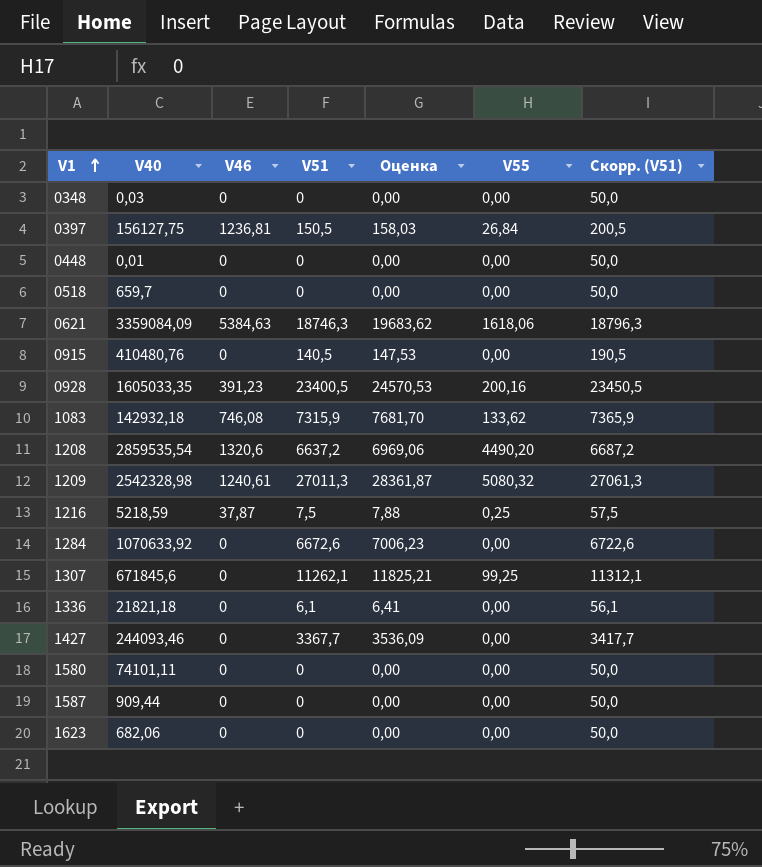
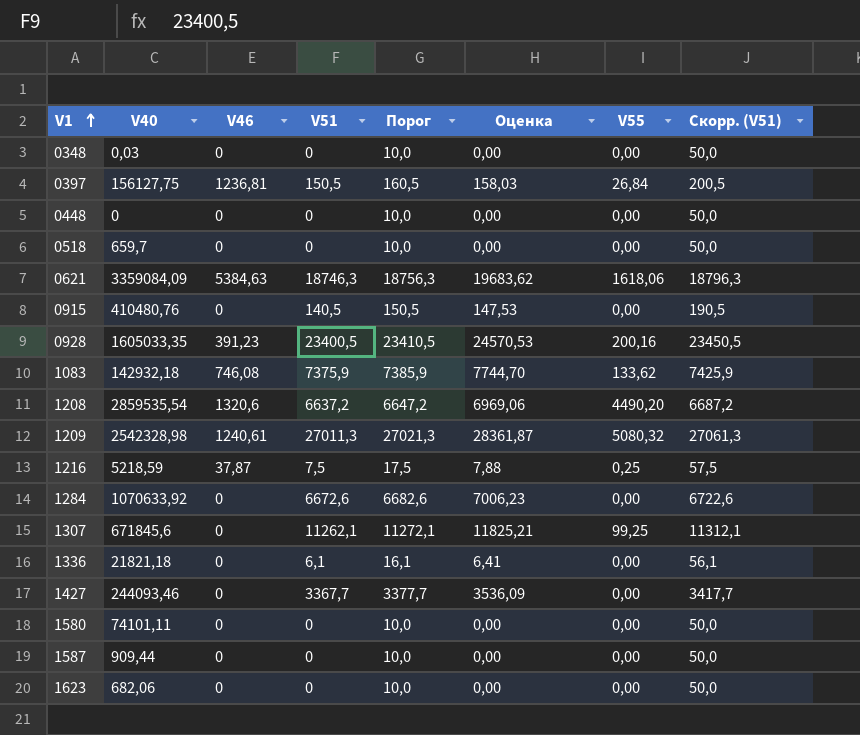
column Порог | formula: none -> [V51] + 10
0448 | V40: 0,01 -> 0
1083 | V51: 7315,9 -> 7375,9
1083 | Оценка: 7681,70 -> 7744,70
1083 | Скорр. (V51): 7365,9 -> 7425,9

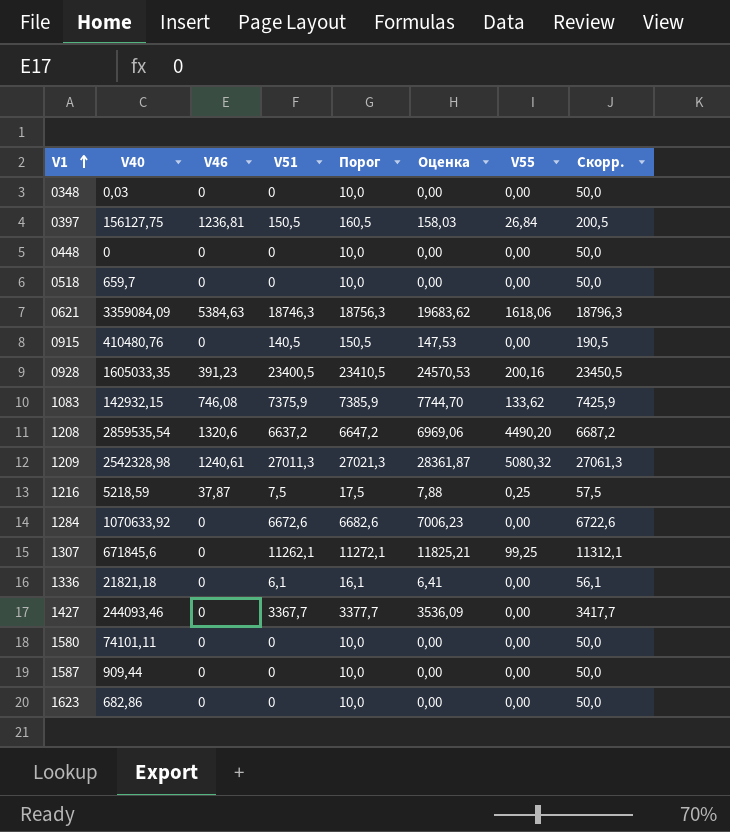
column name: Скорр. (V51) -> Скорр.
1083 | V40: 142932,18 -> 142932,15
1623 | V40: 682,06 -> 682,86

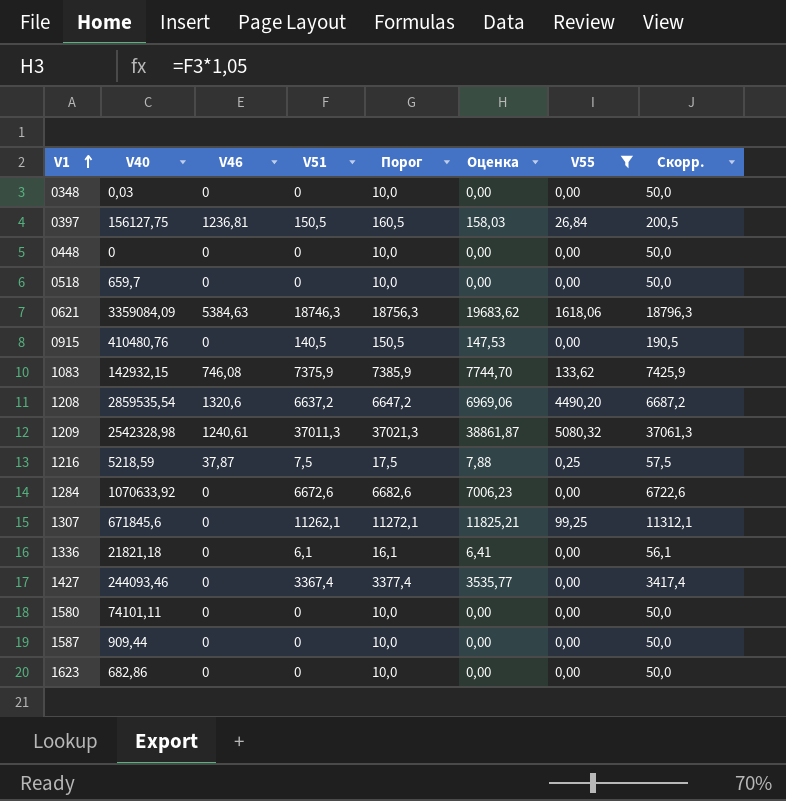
filter: none -> V55 != 200,16
1209 | V51: 27011,3 -> 37011,3
1209 | Порог: 27021,3 -> 37021,3
1209 | Оценка: 28361,87 -> 38861,87
1209 | Скорр.: 27061,3 -> 37061,3
1427 | V51: 3367,7 -> 3367,4
1427 | Порог: 3377,7 -> 3377,4
1427 | Оценка: 3536,09 -> 3535,77
1427 | Скорр.: 3417,7 -> 3417,4

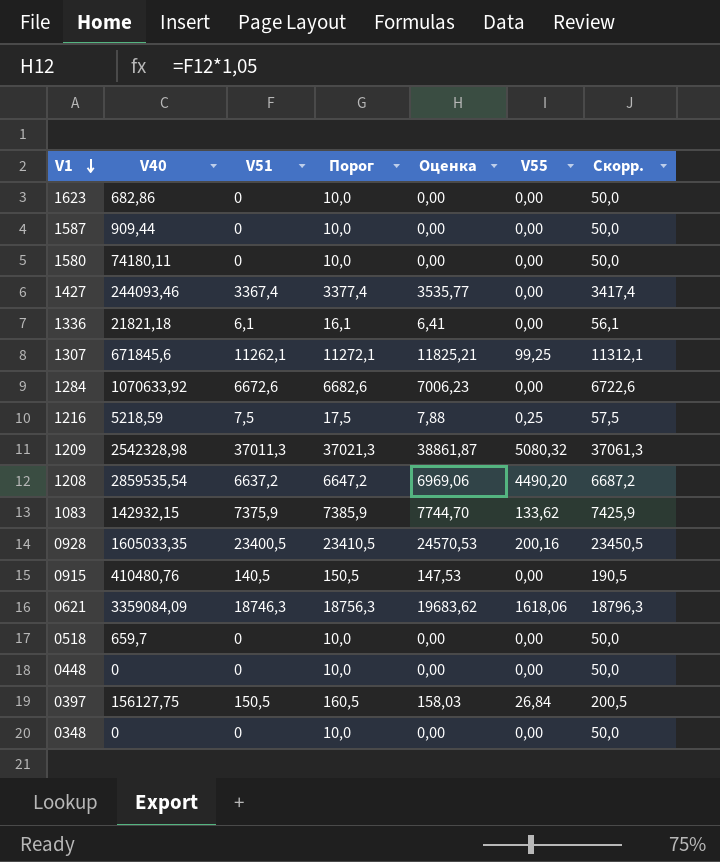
filter: V55 != 200,16 -> none
row order: V1 ascending -> V1 descending
column V46 | position: 3 -> none
1580 | V40: 74101,11 -> 74180,11
0348 | V40: 0,03 -> 0

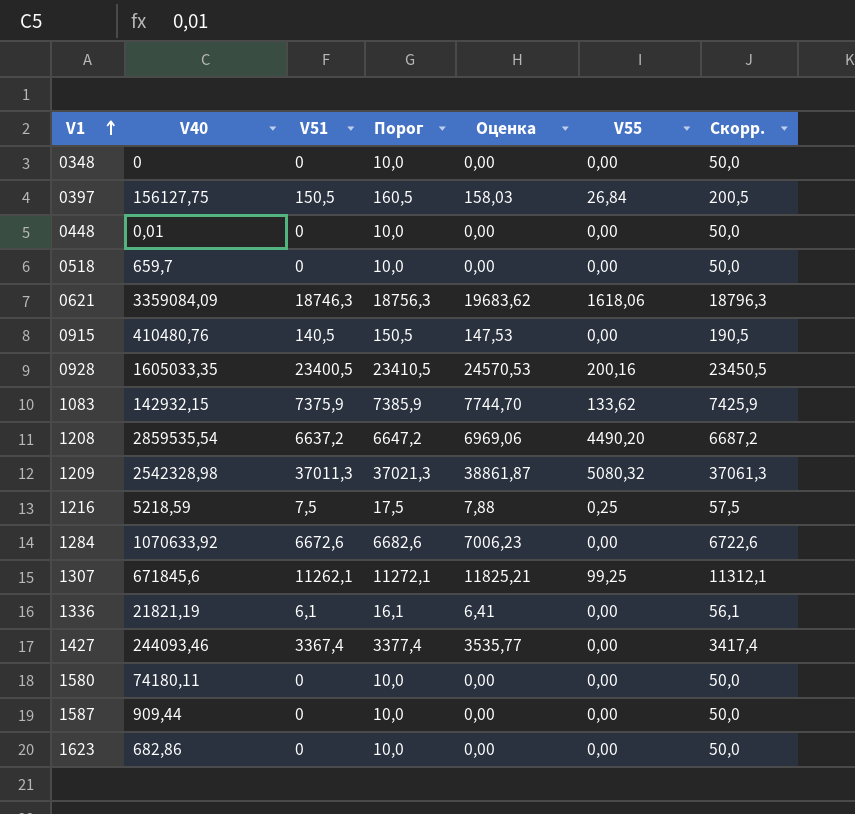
row order: V1 descending -> V1 ascending
0448 | V40: 0 -> 0,01
1336 | V40: 21821,18 -> 21821,19

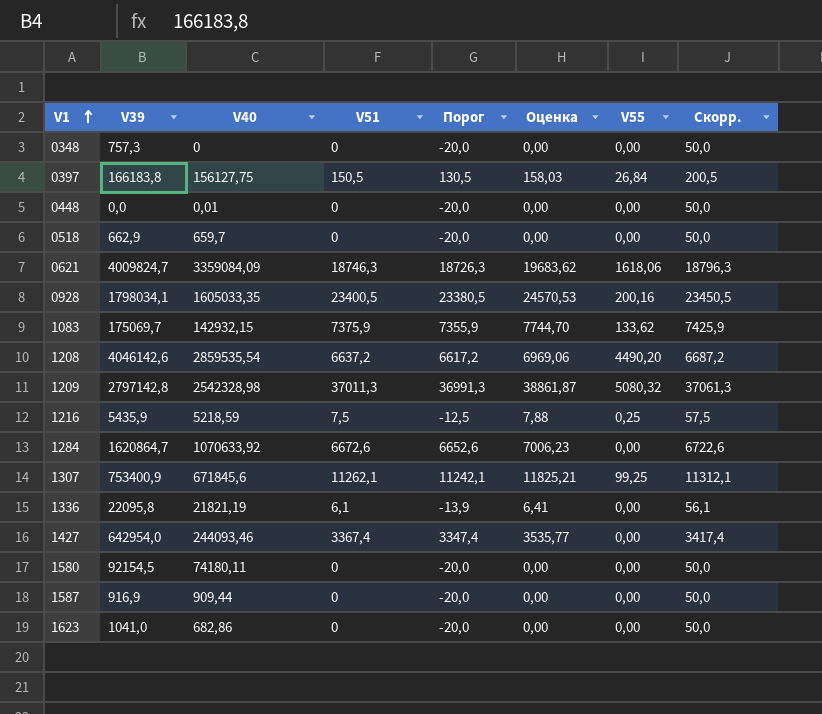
column V39 | position: none -> 2
column Порог | formula: [V51] + 10 -> [V51] - 20
row 0915: 410480,76 | 140,5 | 150,5 | 147,53 | 0,00 | 190,5 -> none

